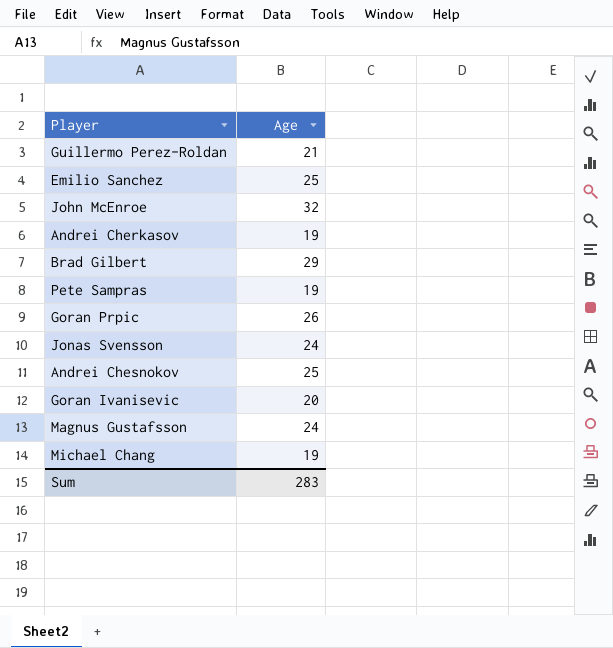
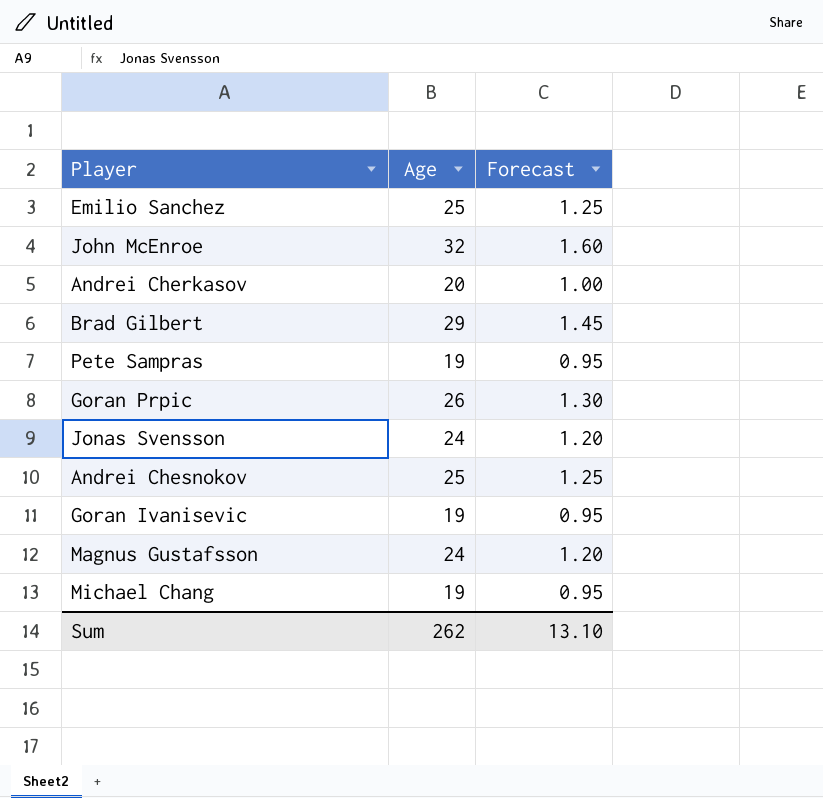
column Forecast | formula: none -> [Age] * 0.05
row Guillermo Perez-Roldan: 21 -> none
Andrei Cherkasov | Age: 19 -> 20
Goran Ivanisevic | Age: 20 -> 19
Sum | Age: 283 -> 262

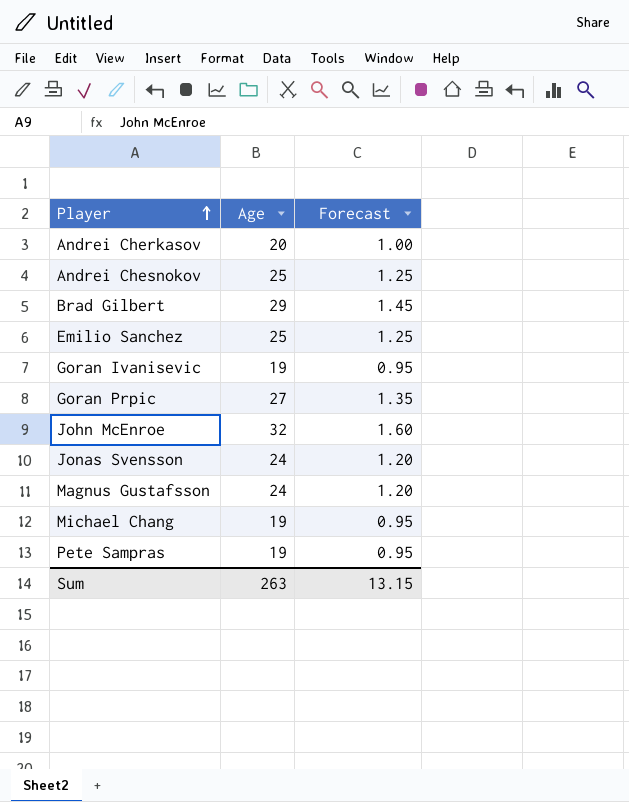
row order: none -> Player ascending
Goran Prpic | Age: 26 -> 27
Goran Prpic | Forecast: 1.30 -> 1.35
Sum | Age: 262 -> 263
Sum | Forecast: 13.10 -> 13.15

